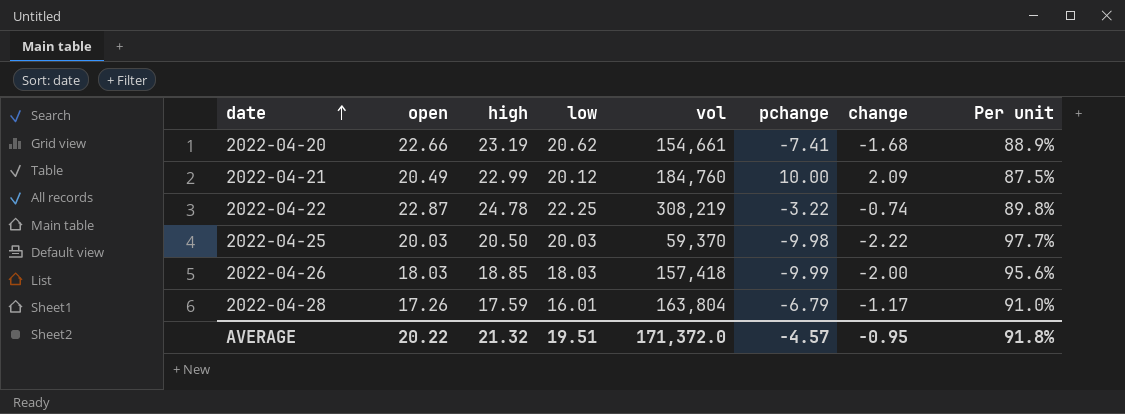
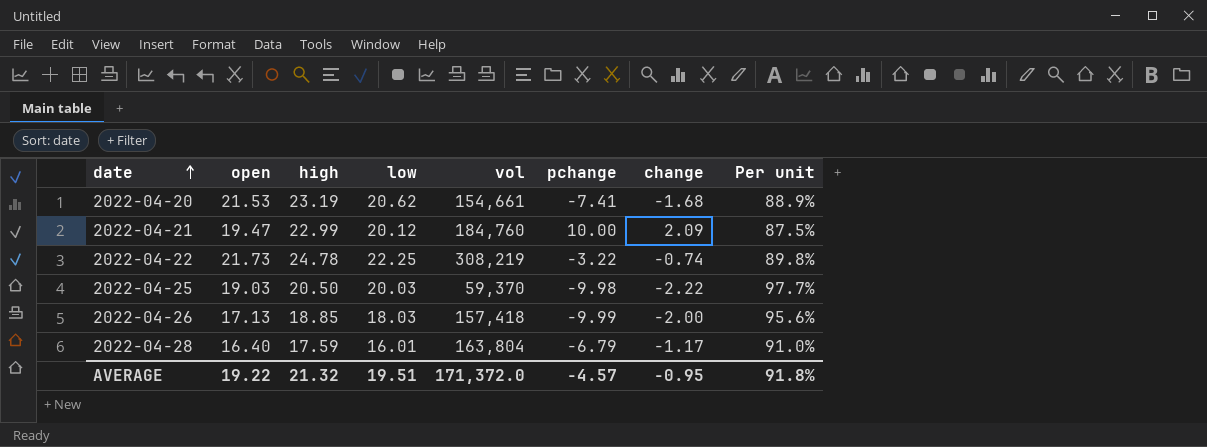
2022-04-20 | open: 22.66 -> 21.53
2022-04-21 | open: 20.49 -> 19.47
2022-04-22 | open: 22.87 -> 21.73
2022-04-25 | open: 20.03 -> 19.03
2022-04-26 | open: 18.03 -> 17.13
2022-04-28 | open: 17.26 -> 16.40
AVERAGE | open: 20.22 -> 19.22

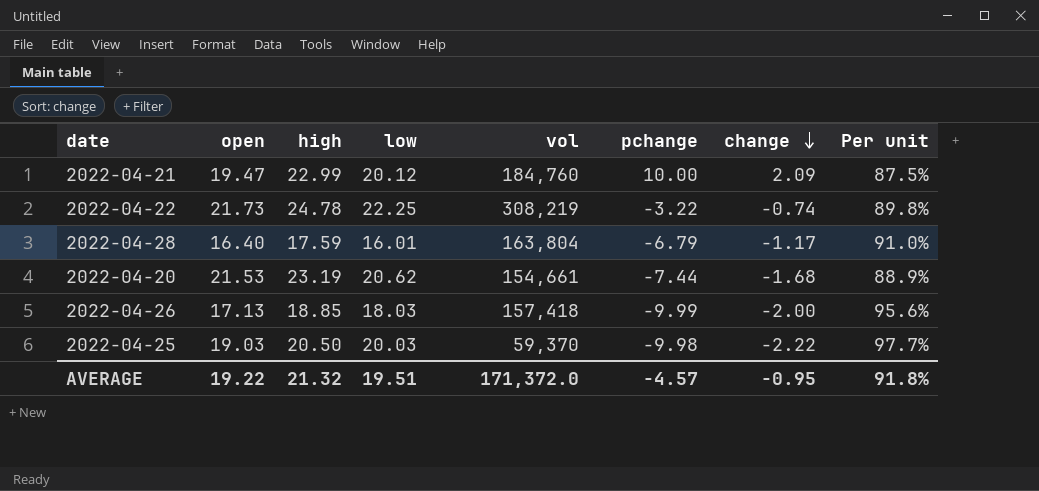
row order: date ascending -> change descending
2022-04-20 | pchange: -7.41 -> -7.44

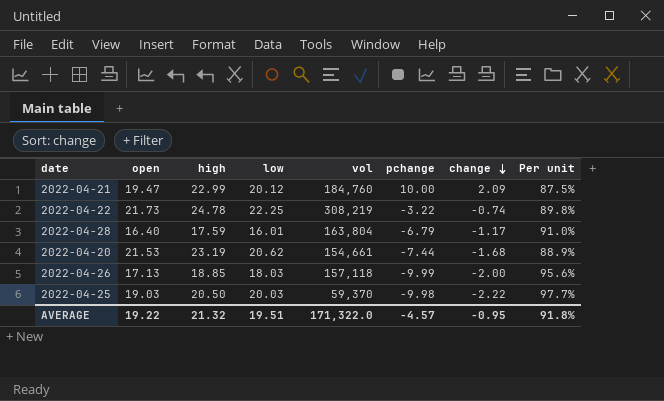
2022-04-26 | vol: 157,418 -> 157,118
AVERAGE | vol: 171,372.0 -> 171,322.0

